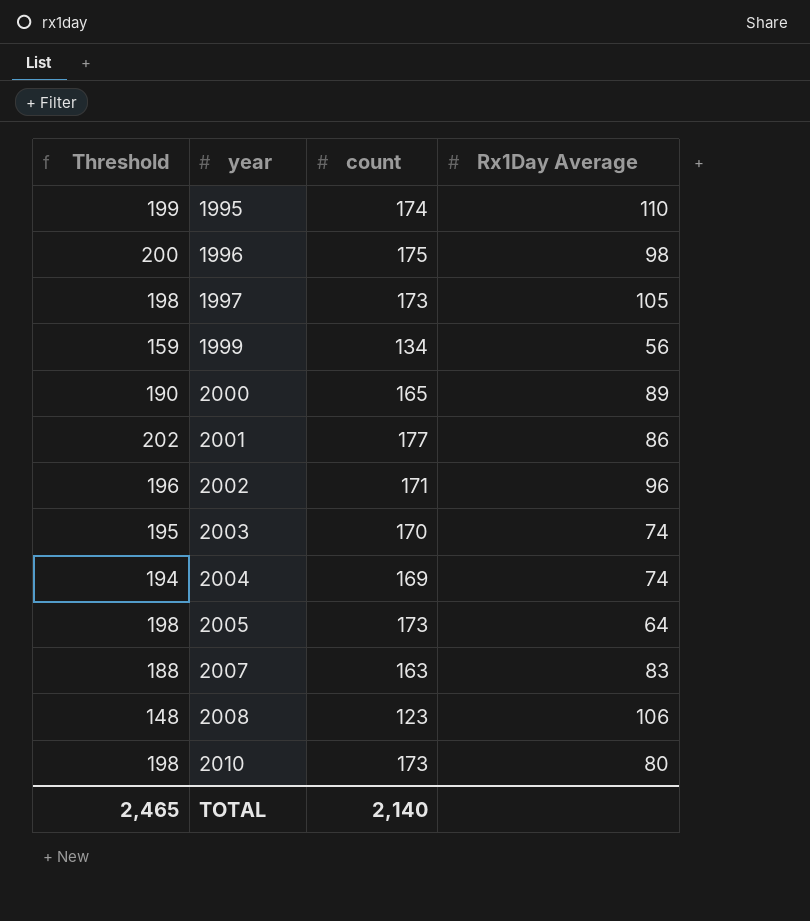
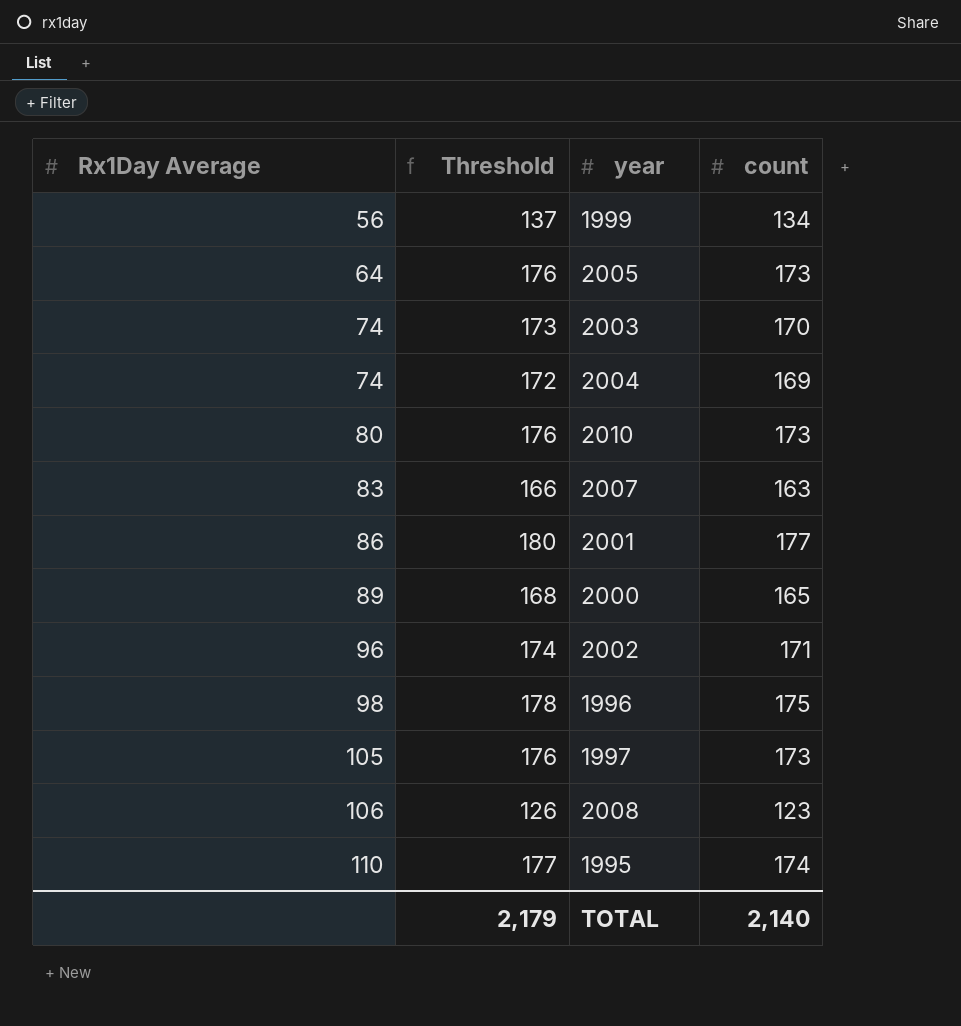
row order: year ascending -> Rx1Day Average ascending
column Rx1Day Average | position: 4 -> 1
column Threshold | formula: [count] + 25 -> [count] + 3
TOTAL | Threshold: 2,465 -> 2,179

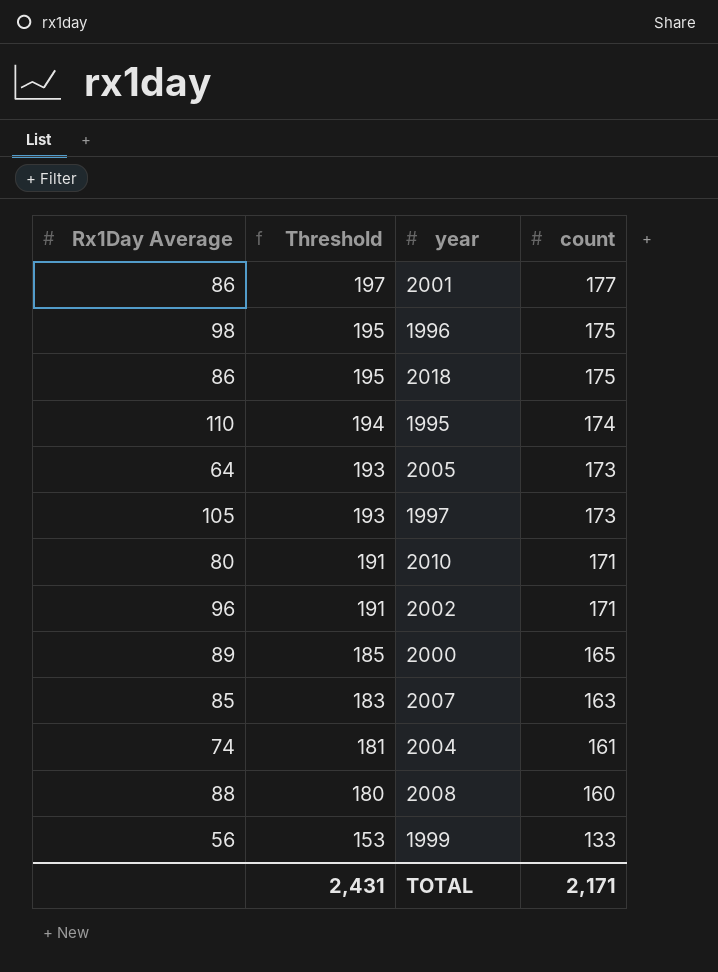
row order: Rx1Day Average ascending -> Threshold descending
column Threshold | formula: [count] + 3 -> [count] + 20
row 2003: 74 | 173 | 170 -> none
row 2018: none -> 86 | 195 | 175
2010 | count: 173 -> 171
2007 | Rx1Day Average: 83 -> 85
2004 | count: 169 -> 161
2008 | Rx1Day Average: 106 -> 88
2008 | count: 123 -> 160
1999 | count: 134 -> 133
TOTAL | Threshold: 2,179 -> 2,431
TOTAL | count: 2,140 -> 2,171

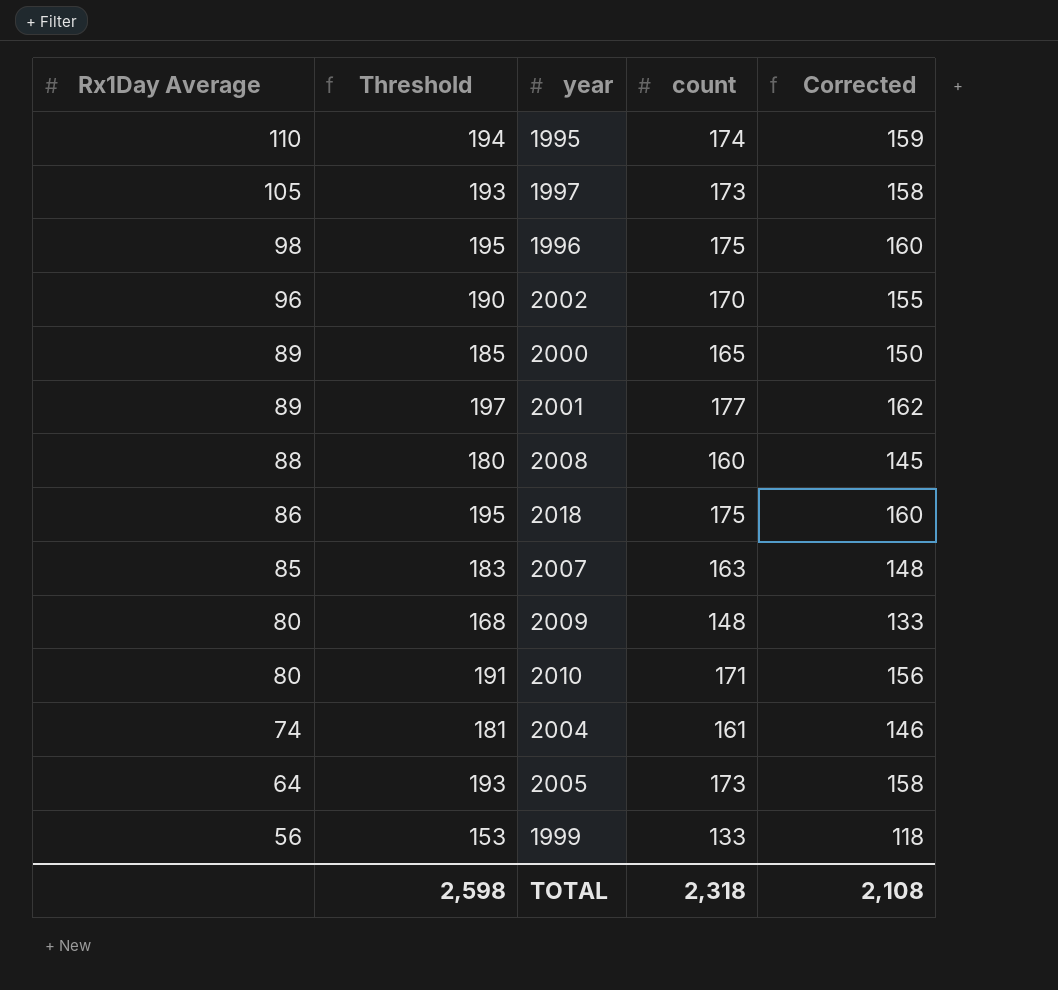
row order: Threshold descending -> Rx1Day Average descending
column Corrected | formula: none -> [count] - 15
2002 | Threshold: 191 -> 190
2002 | count: 171 -> 170
2001 | Rx1Day Average: 86 -> 89
row 2009: none -> 80 | 168 | 148 | 133
TOTAL | Threshold: 2,431 -> 2,598
TOTAL | count: 2,171 -> 2,318

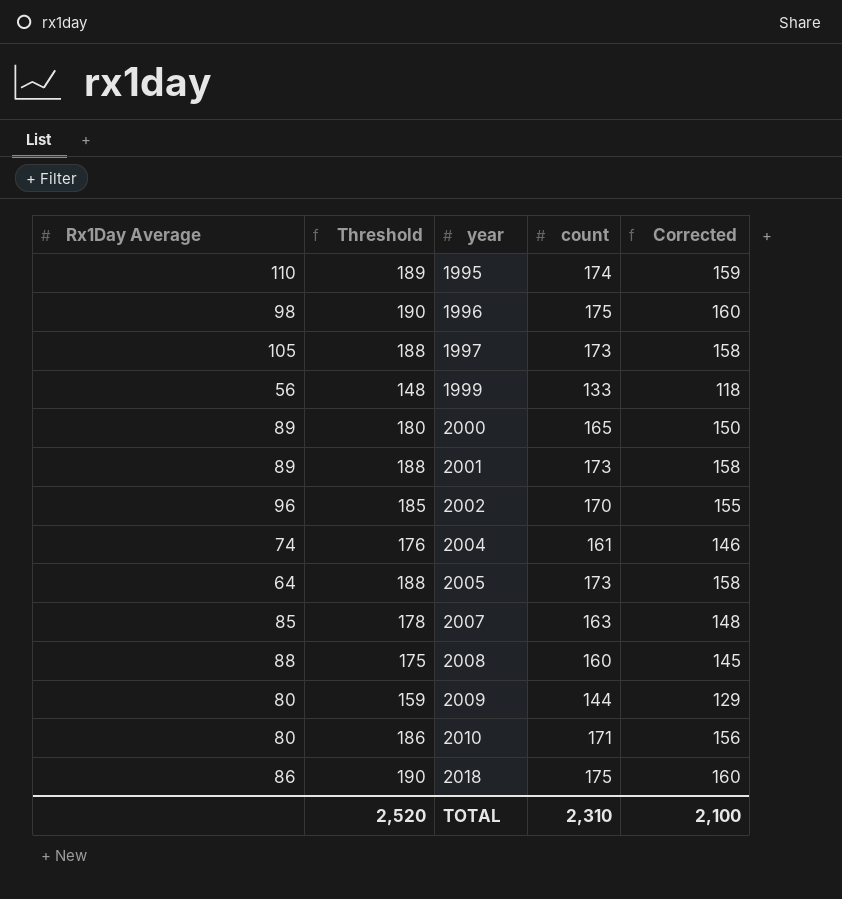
row order: Rx1Day Average descending -> year ascending
column Threshold | formula: [count] + 20 -> [count] + 15
2001 | count: 177 -> 173
2001 | Corrected: 162 -> 158
2009 | count: 148 -> 144
2009 | Corrected: 133 -> 129
TOTAL | Threshold: 2,598 -> 2,520
TOTAL | count: 2,318 -> 2,310
TOTAL | Corrected: 2,108 -> 2,100

